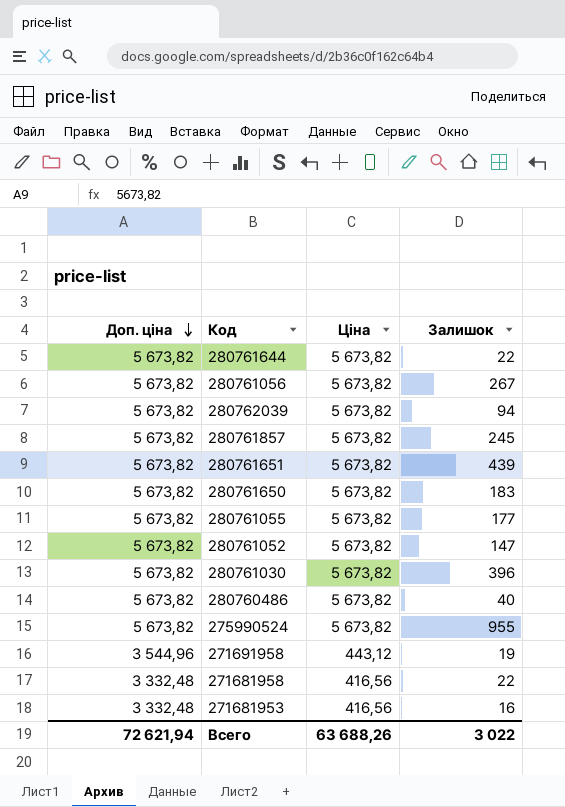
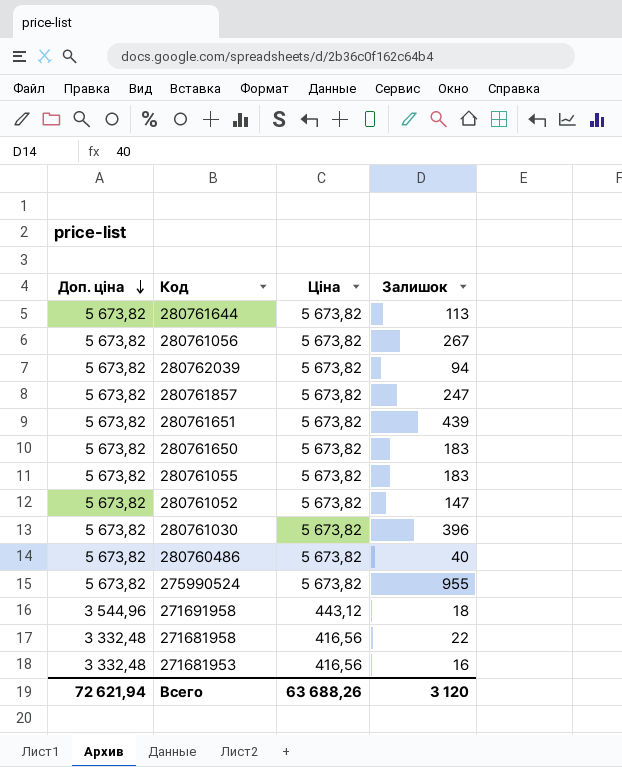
280761644 | Залишок: 22 -> 113
280761857 | Залишок: 245 -> 247
280761055 | Залишок: 177 -> 183
271691958 | Залишок: 19 -> 18
Всего | Залишок: 3 022 -> 3 120

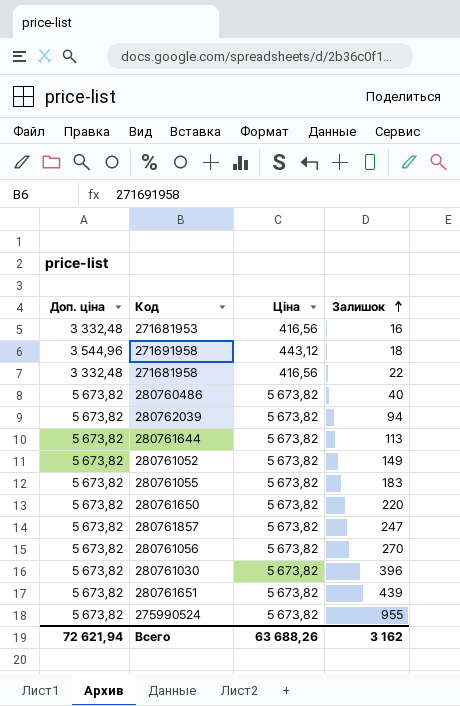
row order: Доп. ціна descending -> Залишок ascending
280761052 | Залишок: 147 -> 149
280761650 | Залишок: 183 -> 220
280761056 | Залишок: 267 -> 270
Всего | Залишок: 3 120 -> 3 162

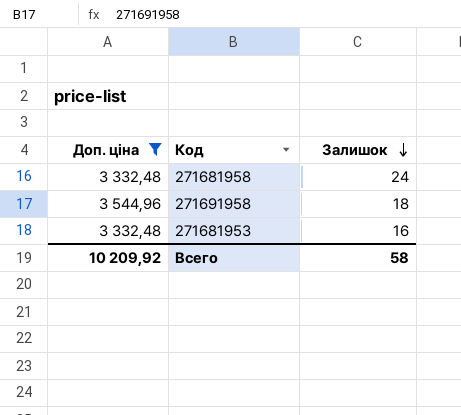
filter: none -> Доп. ціна != 5 673,82
row order: Залишок ascending -> Залишок descending
column Ціна | position: 3 -> none
271681958 | Залишок: 22 -> 24
Всего | Доп. ціна: 72 621,94 -> 10 209,92
Всего | Залишок: 3 162 -> 58

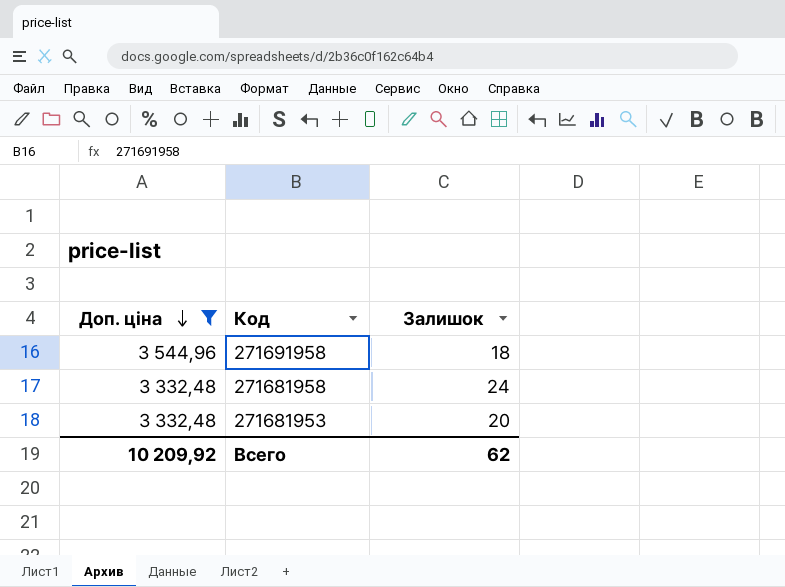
row order: Залишок descending -> Доп. ціна descending
271681953 | Залишок: 16 -> 20
Всего | Залишок: 58 -> 62

